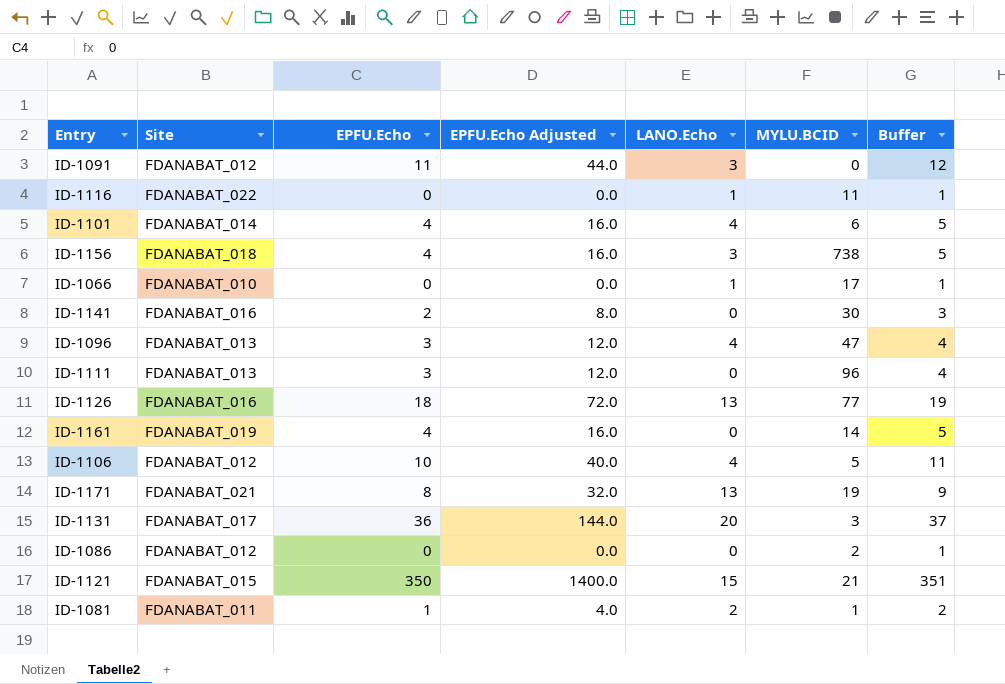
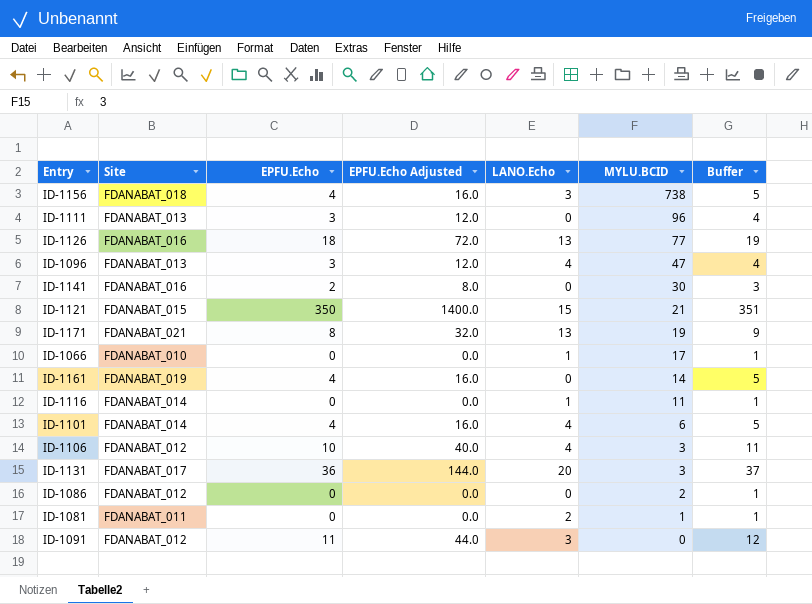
row order: none -> MYLU.BCID descending
ID-1116 | Site: FDANABAT_022 -> FDANABAT_014
ID-1106 | MYLU.BCID: 5 -> 3
ID-1081 | EPFU.Echo: 1 -> 0
ID-1081 | EPFU.Echo Adjusted: 4.0 -> 0.0
ID-1081 | Buffer: 2 -> 1

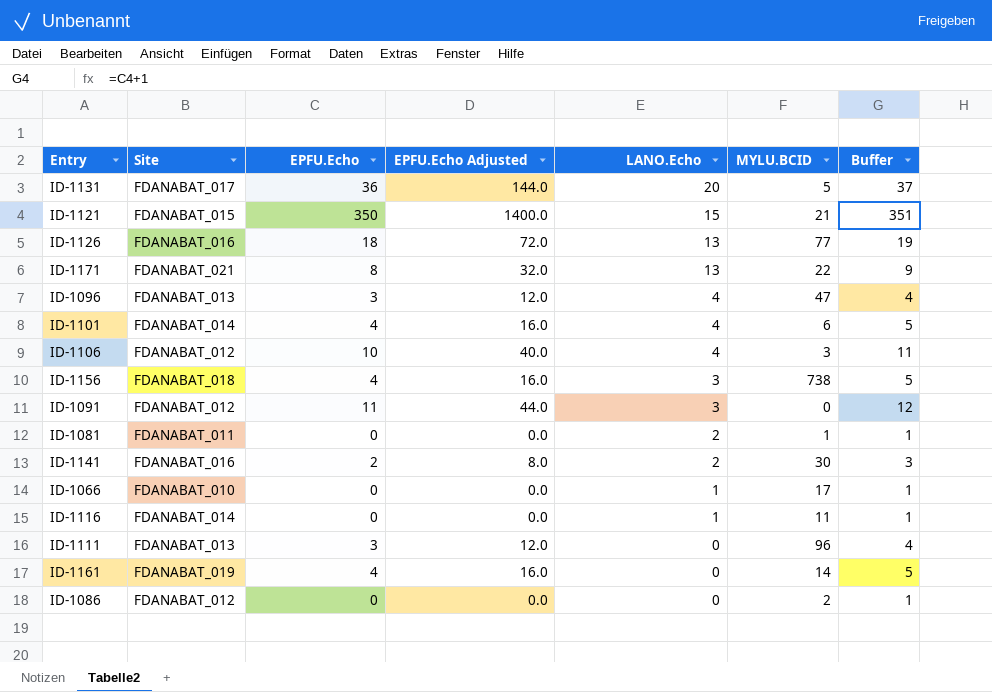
row order: MYLU.BCID descending -> LANO.Echo descending
ID-1131 | MYLU.BCID: 3 -> 5
ID-1171 | MYLU.BCID: 19 -> 22
ID-1141 | LANO.Echo: 0 -> 2

